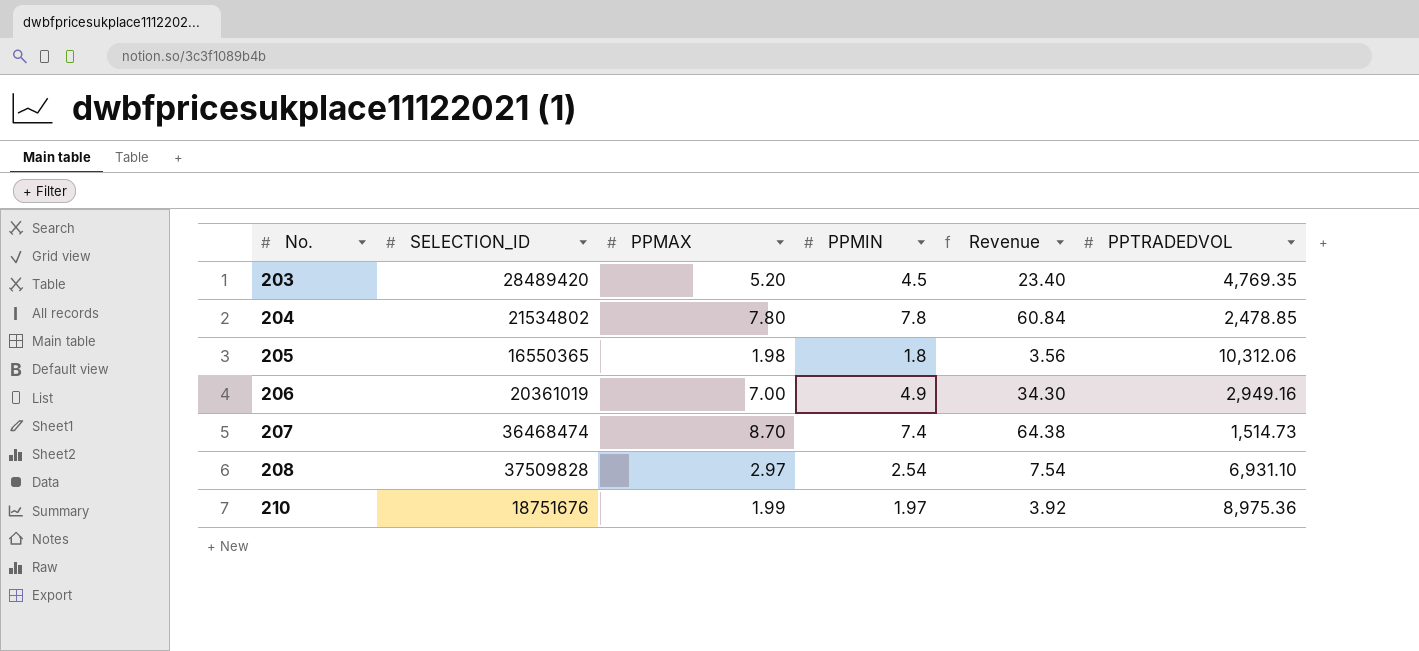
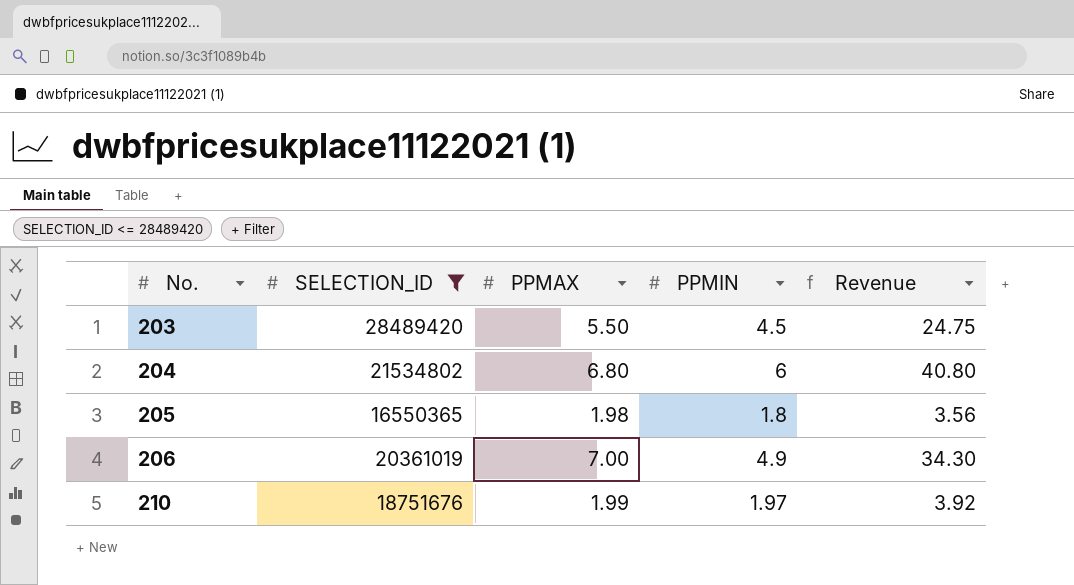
filter: none -> SELECTION_ID <= 28489420
column PPTRADEDVOL | position: 6 -> none
203 | PPMAX: 5.20 -> 5.50
203 | Revenue: 23.40 -> 24.75
204 | PPMAX: 7.80 -> 6.80
204 | PPMIN: 7.8 -> 6
204 | Revenue: 60.84 -> 40.80

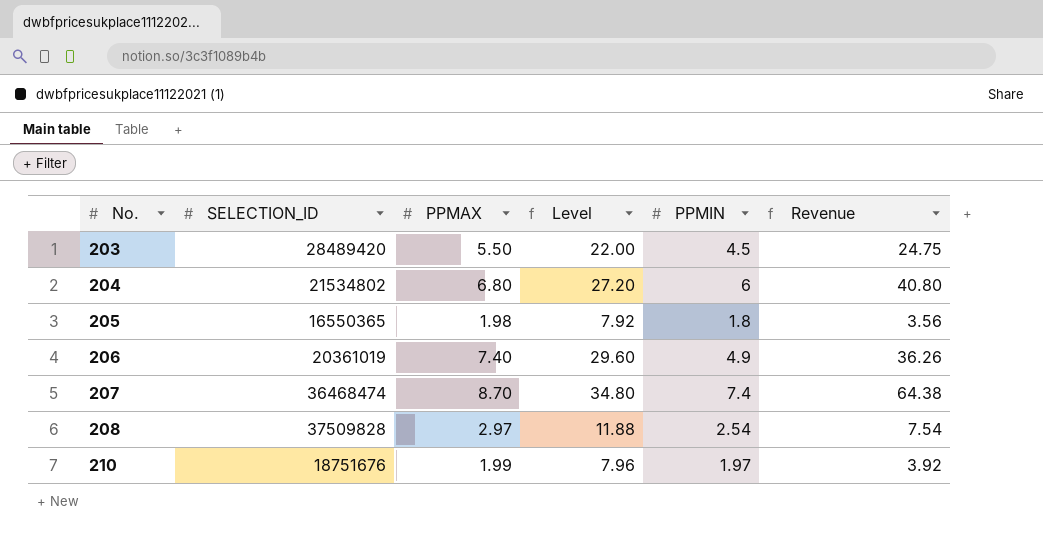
filter: SELECTION_ID <= 28489420 -> none
column Level | formula: none -> [PPMAX] * 4
206 | PPMAX: 7.00 -> 7.40
206 | Revenue: 34.30 -> 36.26

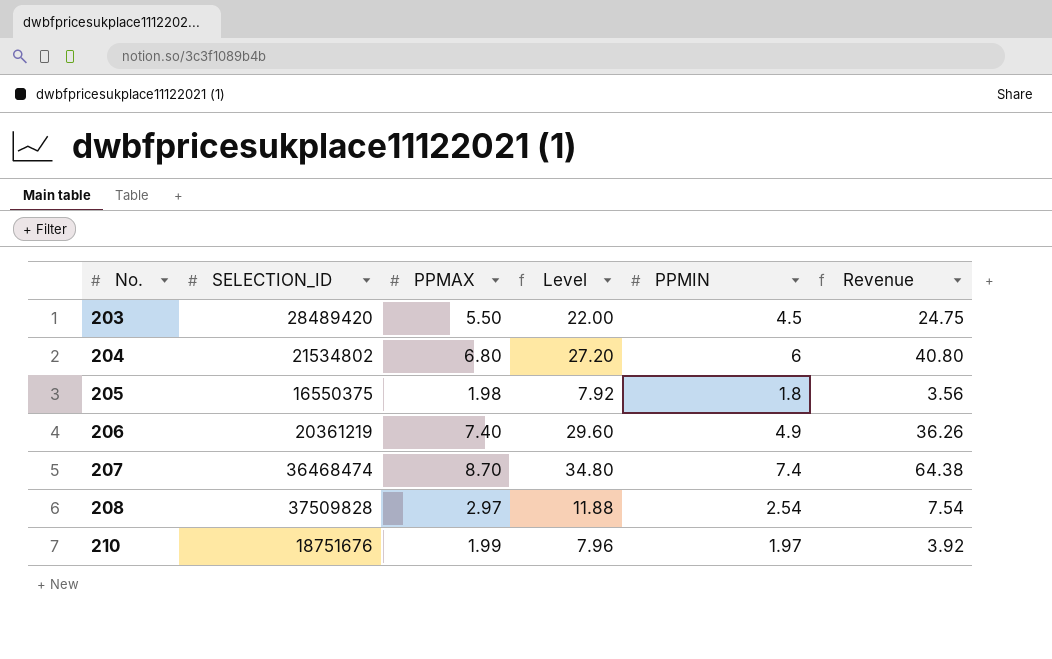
205 | SELECTION_ID: 16550365 -> 16550375
206 | SELECTION_ID: 20361019 -> 20361219

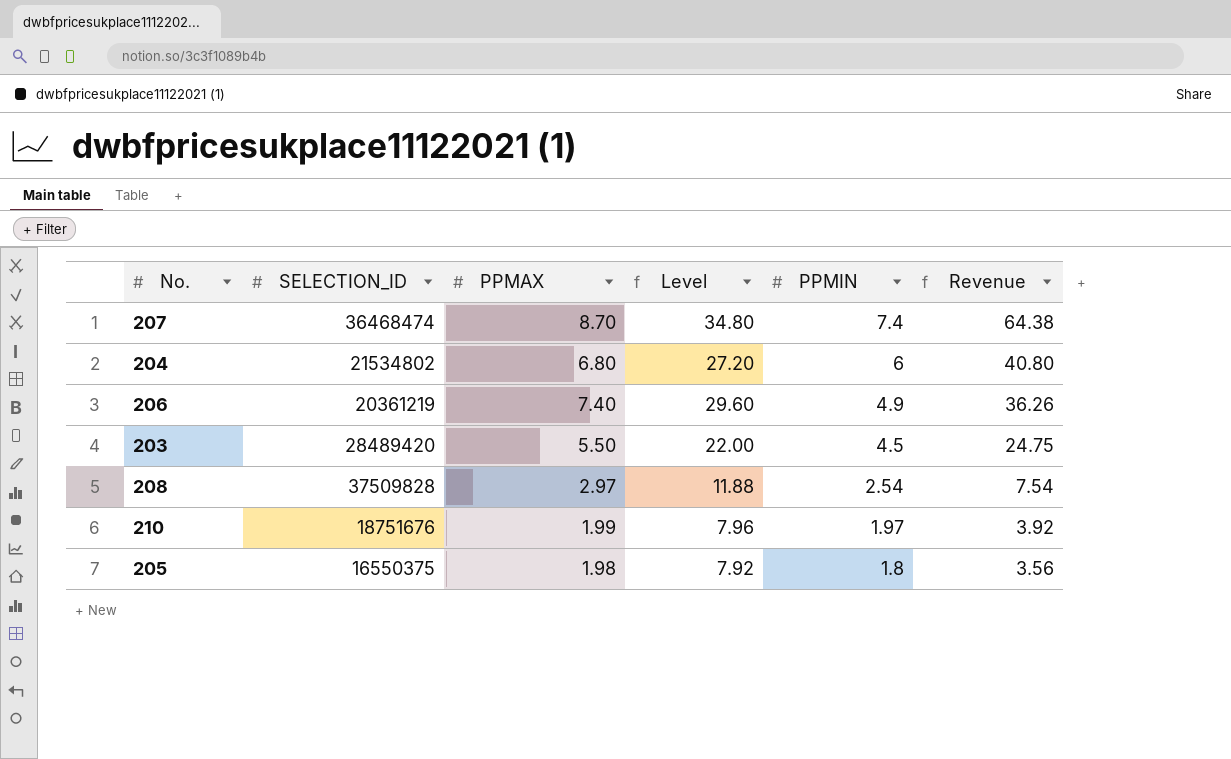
row order: No. ascending -> PPMIN descending

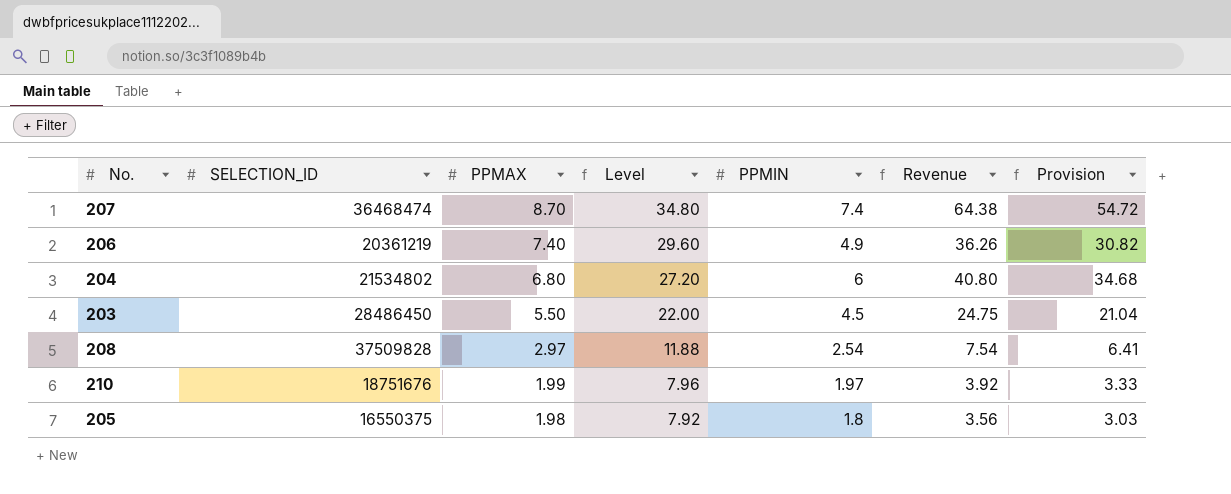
row order: PPMIN descending -> PPMAX descending
column Provision | formula: none -> [Revenue] * 0.85
203 | SELECTION_ID: 28489420 -> 28486450

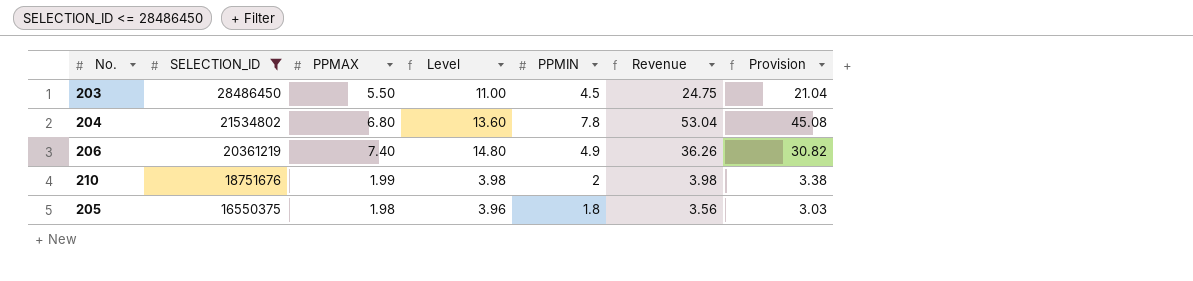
filter: none -> SELECTION_ID <= 28486450
row order: PPMAX descending -> SELECTION_ID descending
column Level | formula: [PPMAX] * 4 -> [PPMAX] * 2
204 | PPMIN: 6 -> 7.8
204 | Revenue: 40.80 -> 53.04
204 | Provision: 34.68 -> 45.08
210 | PPMIN: 1.97 -> 2
210 | Revenue: 3.92 -> 3.98
210 | Provision: 3.33 -> 3.38

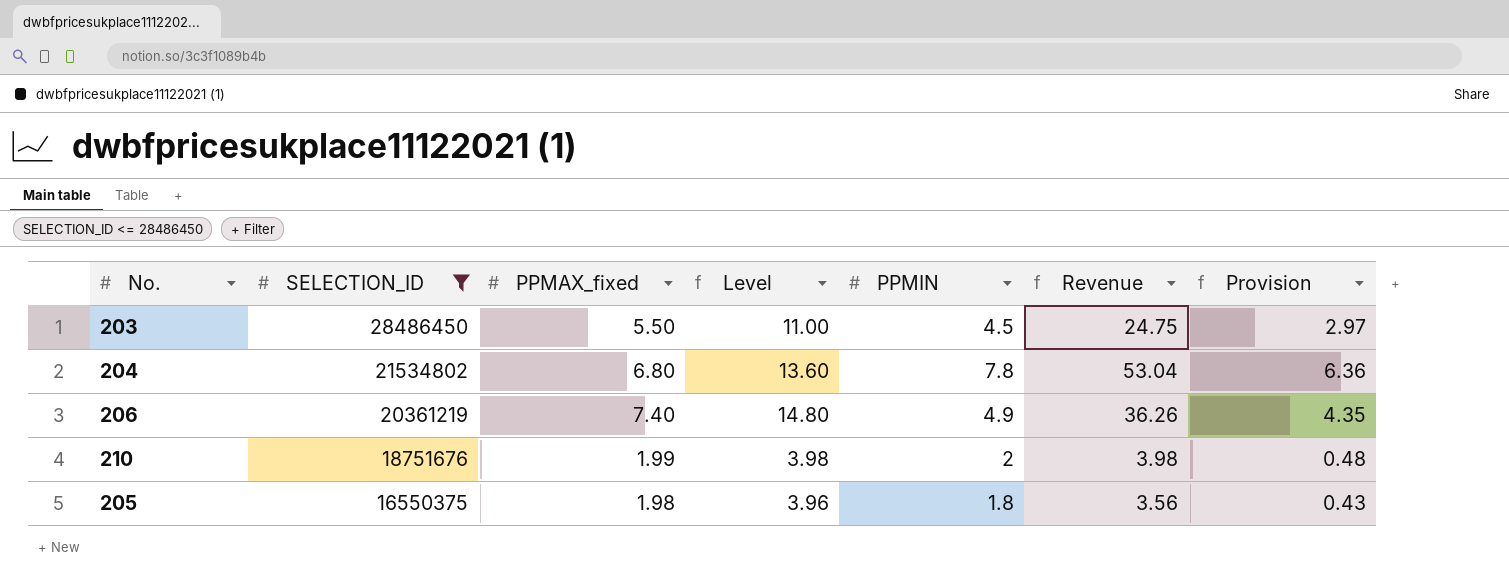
column name: PPMAX -> PPMAX_fixed
column Provision | formula: [Revenue] * 0.85 -> [Revenue] * 0.12

